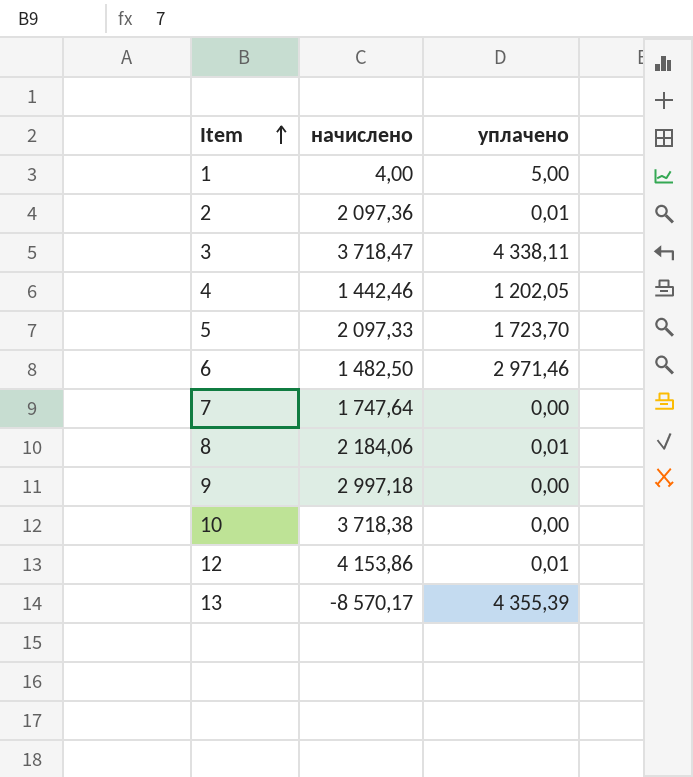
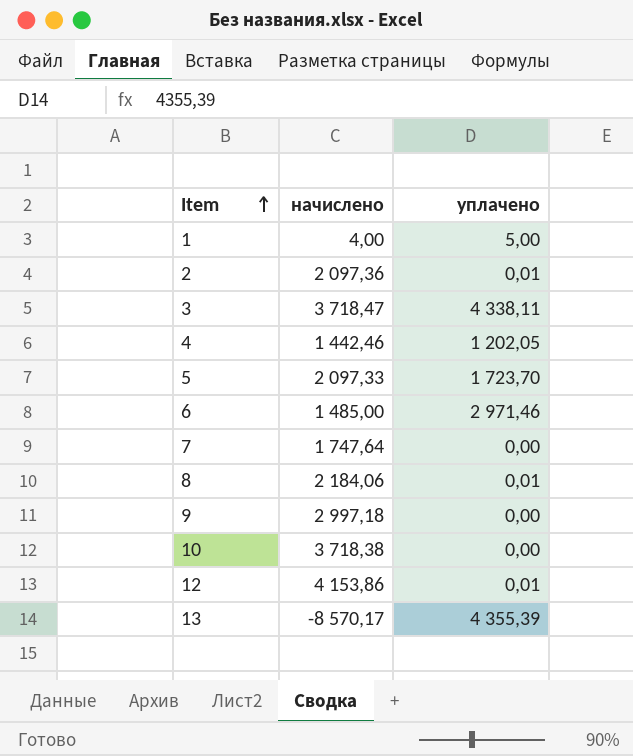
6 | начислено: 1 482,50 -> 1 485,00

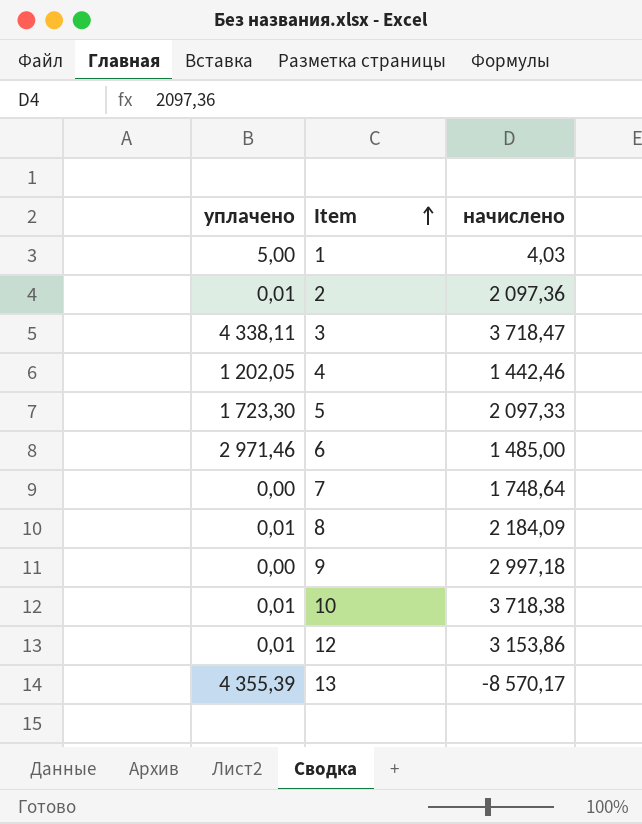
column уплачено | position: 3 -> 1
1 | начислено: 4,00 -> 4,03
5 | уплачено: 1 723,70 -> 1 723,30
7 | начислено: 1 747,64 -> 1 748,64
8 | начислено: 2 184,06 -> 2 184,09
10 | уплачено: 0,00 -> 0,01
12 | начислено: 4 153,86 -> 3 153,86

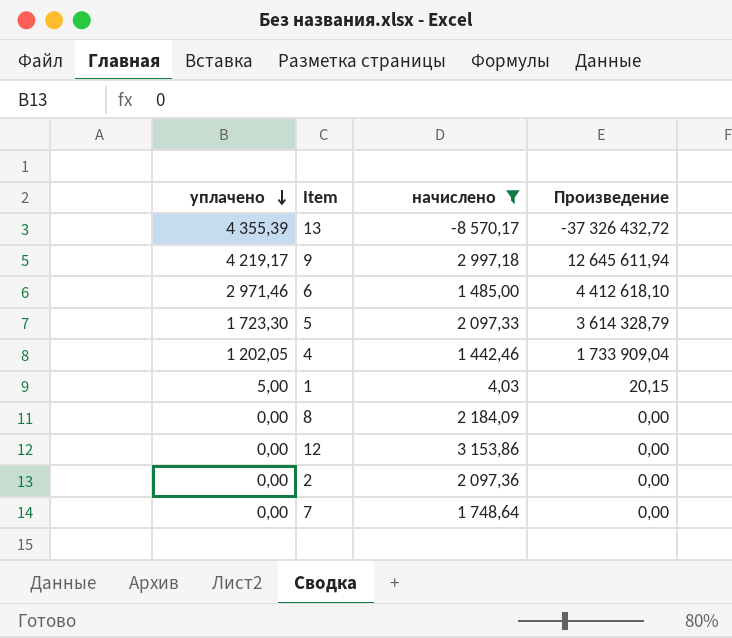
filter: none -> начислено <= 3 153,86
row order: Item ascending -> уплачено descending
column Произведение | formula: none -> [уплачено] * [начислено]
9 | уплачено: 0,00 -> 4 219,17
8 | уплачено: 0,01 -> 0,00
12 | уплачено: 0,01 -> 0,00
2 | уплачено: 0,01 -> 0,00

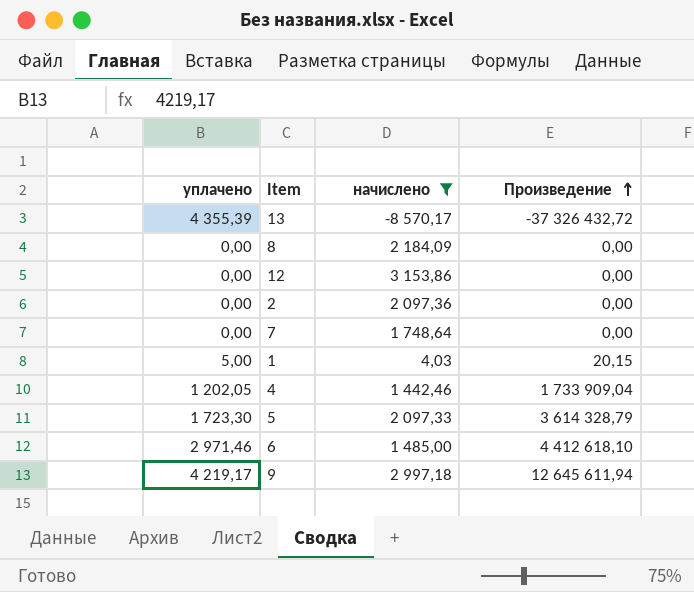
row order: уплачено descending -> Произведение ascending

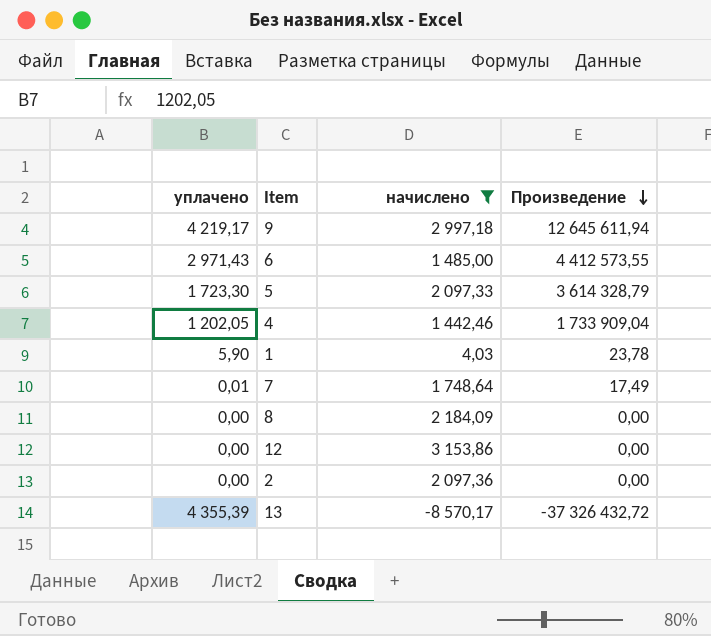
row order: Произведение ascending -> Произведение descending
6 | уплачено: 2 971,46 -> 2 971,43
6 | Произведение: 4 412 618,10 -> 4 412 573,55
1 | уплачено: 5,00 -> 5,90
1 | Произведение: 20,15 -> 23,78
7 | уплачено: 0,00 -> 0,01
7 | Произведение: 0,00 -> 17,49

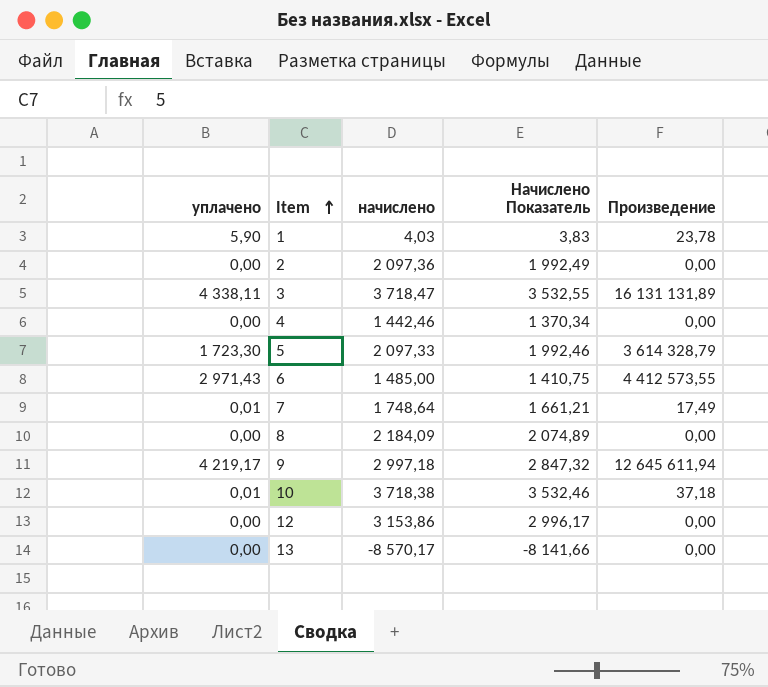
filter: начислено <= 3 153,86 -> none
row order: Произведение descending -> Item ascending
column Начислено Показатель | formula: none -> [начислено] * 0,95
4 | уплачено: 1 202,05 -> 0,00
4 | Произведение: 1 733 909,04 -> 0,00
13 | уплачено: 4 355,39 -> 0,00
13 | Произведение: -37 326 432,72 -> 0,00

